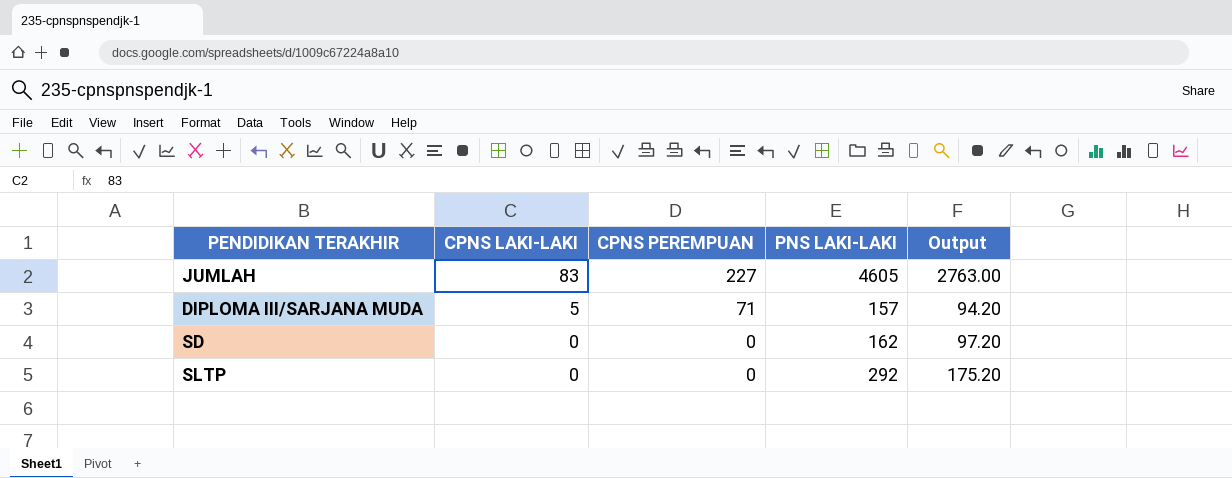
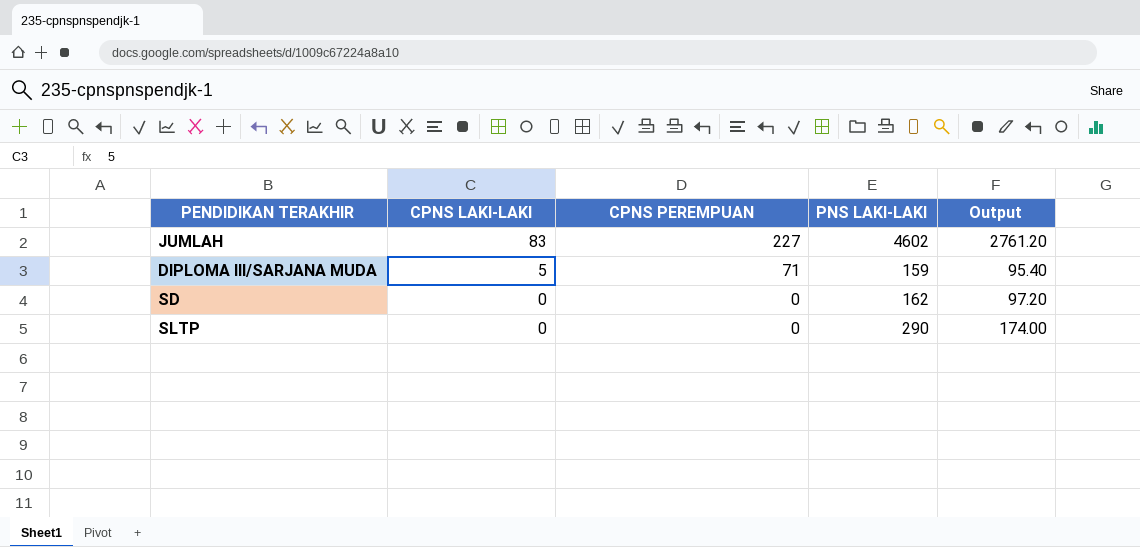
JUMLAH | PNS LAKI-LAKI: 4605 -> 4602
JUMLAH | Output: 2763.00 -> 2761.20
DIPLOMA III/SARJANA MUDA | PNS LAKI-LAKI: 157 -> 159
DIPLOMA III/SARJANA MUDA | Output: 94.20 -> 95.40
SLTP | PNS LAKI-LAKI: 292 -> 290
SLTP | Output: 175.20 -> 174.00

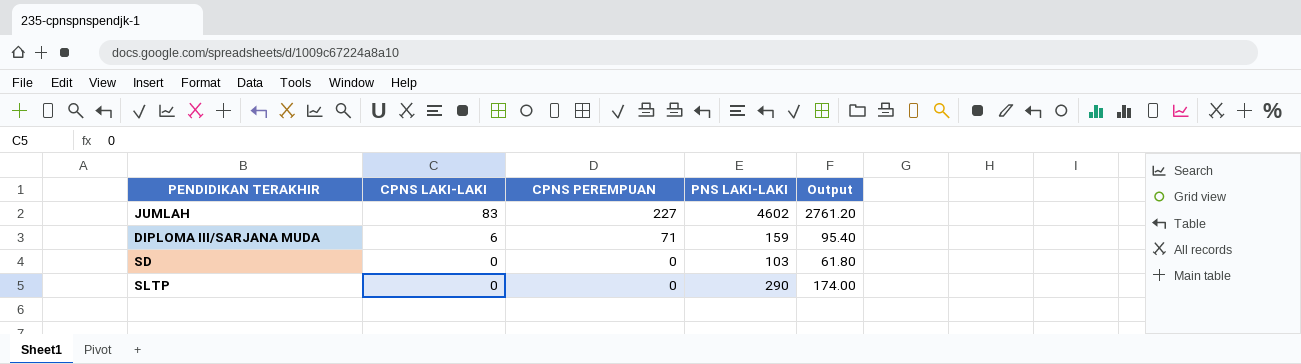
DIPLOMA III/SARJANA MUDA | CPNS LAKI-LAKI: 5 -> 6
SD | PNS LAKI-LAKI: 162 -> 103
SD | Output: 97.20 -> 61.80

